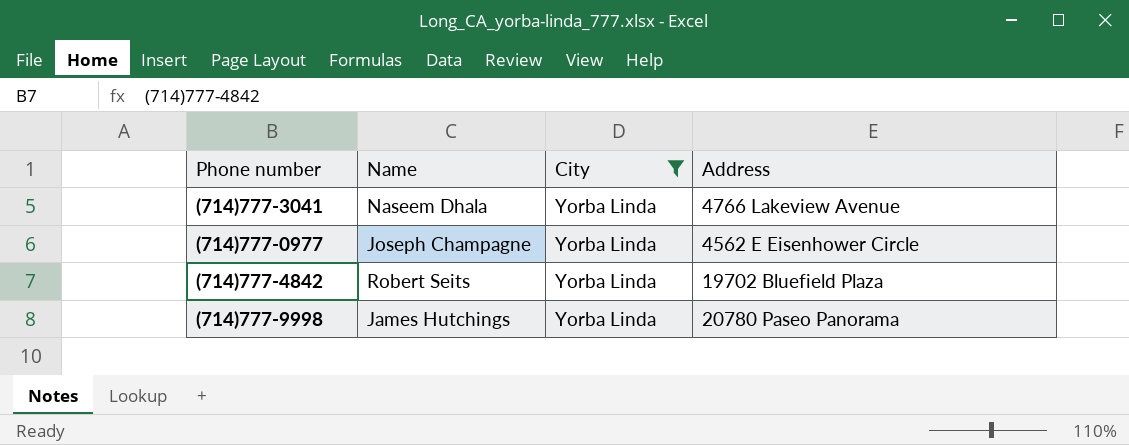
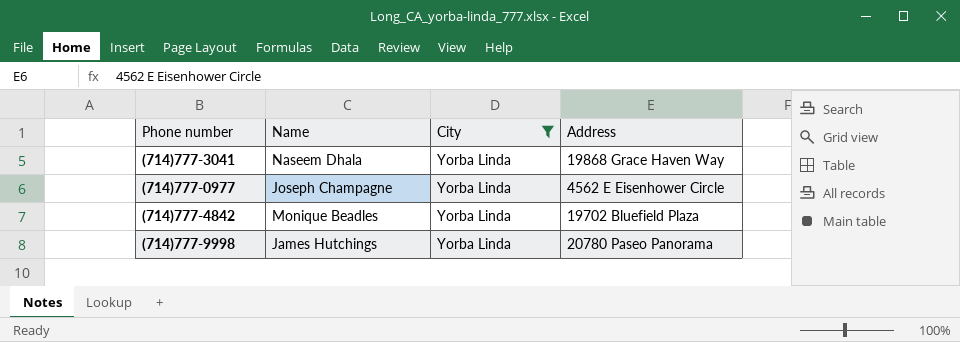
(714)777-3041 | Address: 4766 Lakeview Avenue -> 19868 Grace Haven Way
(714)777-4842 | Name: Robert Seits -> Monique Beadles

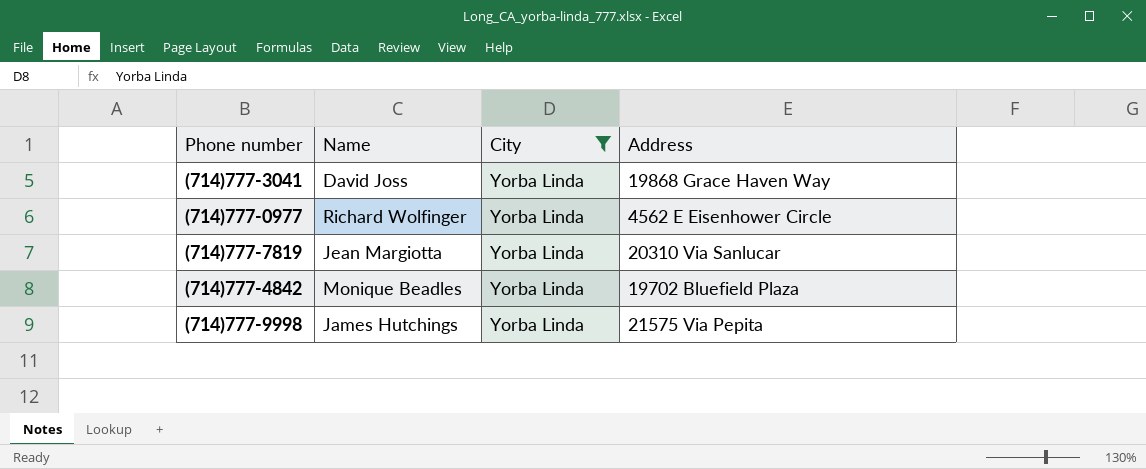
(714)777-3041 | Name: Naseem Dhala -> David Joss
(714)777-0977 | Name: Joseph Champagne -> Richard Wolfinger
row (714)777-7819: none -> Jean Margiotta | Yorba Linda | 20310 Via Sanlucar
(714)777-9998 | Address: 20780 Paseo Panorama -> 21575 Via Pepita

